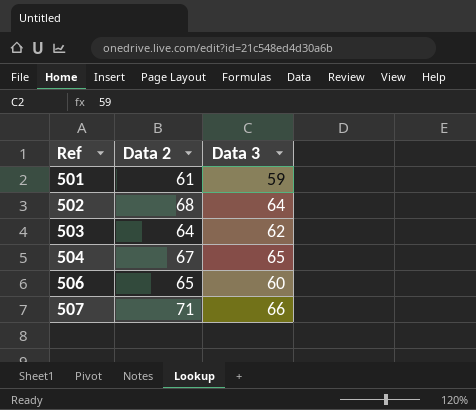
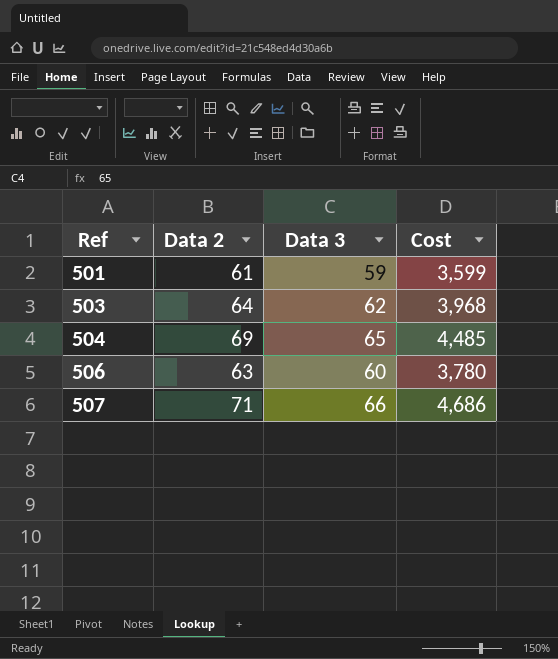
column Cost | formula: none -> [Data 2] * [Data 3]
row 502: 68 | 64 -> none
504 | Data 2: 67 -> 69
506 | Data 2: 65 -> 63

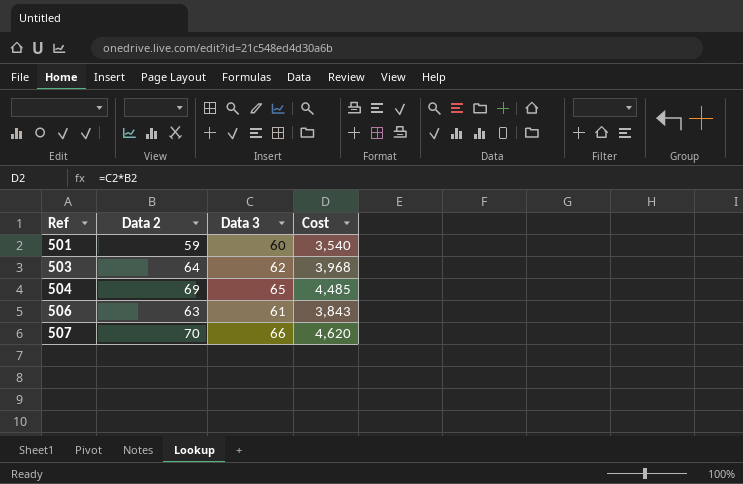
501 | Data 2: 61 -> 59
501 | Data 3: 59 -> 60
501 | Cost: 3,599 -> 3,540
506 | Data 3: 60 -> 61
506 | Cost: 3,780 -> 3,843
507 | Data 2: 71 -> 70
507 | Cost: 4,686 -> 4,620

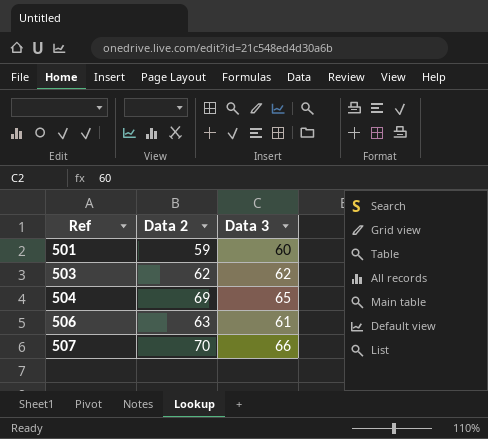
column Cost | formula: [Data 2] * [Data 3] -> none
503 | Data 2: 64 -> 62

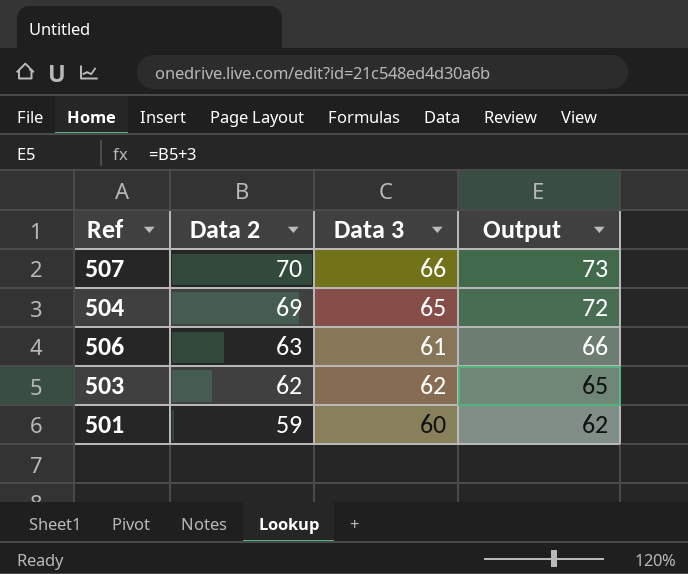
row order: Ref ascending -> Data 2 descending
column Output | formula: none -> [Data 2] + 3

